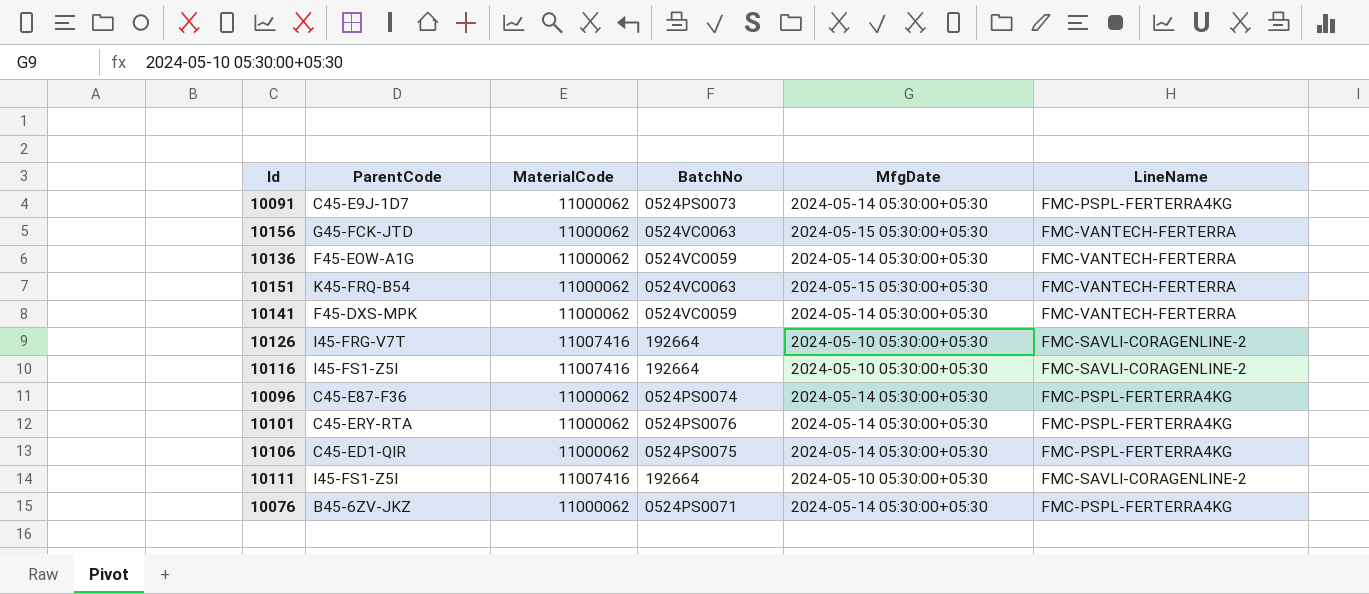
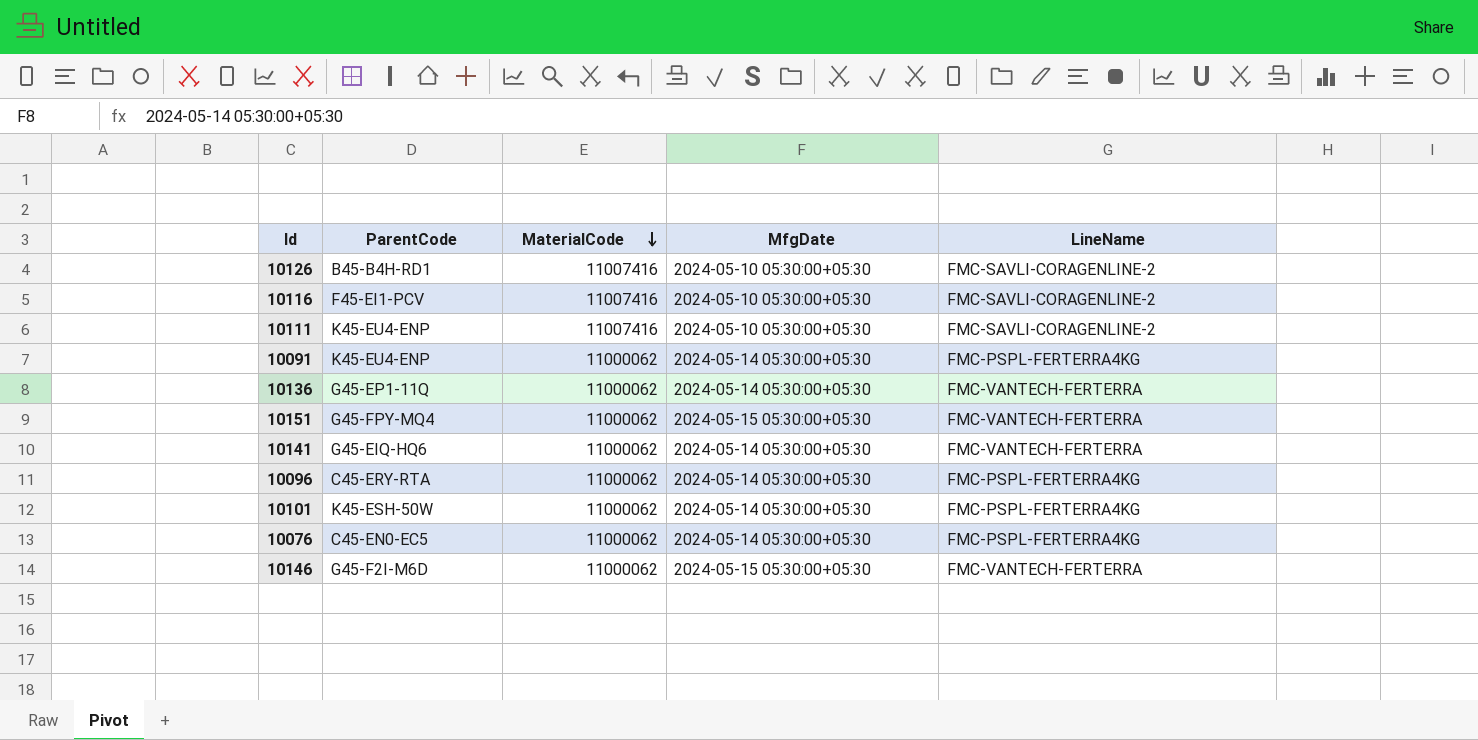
row order: none -> MaterialCode descending
column BatchNo | position: 4 -> none
row 10156: G45-FCK-JTD | 11000062 | 0524VC0063 | 2024-05-15 05:30:00+05:30 | FMC-VANTECH-FERTERRA -> none
row 10106: C45-ED1-QIR | 11000062 | 0524PS0075 | 2024-05-14 05:30:00+05:30 | FMC-PSPL-FERTERRA4KG -> none
10126 | ParentCode: I45-FRG-V7T -> B45-B4H-RD1
10116 | ParentCode: I45-FS1-Z5I -> F45-EI1-PCV
10111 | ParentCode: I45-FS1-Z5I -> K45-EU4-ENP
10091 | ParentCode: C45-E9J-1D7 -> K45-EU4-ENP
10136 | ParentCode: F45-EOW-A1G -> G45-EP1-11Q
10151 | ParentCode: K45-FRQ-B54 -> G45-FPY-MQ4
10141 | ParentCode: F45-DXS-MPK -> G45-EIQ-HQ6
10096 | ParentCode: C45-E87-F36 -> C45-ERY-RTA
10101 | ParentCode: C45-ERY-RTA -> K45-ESH-50W
10076 | ParentCode: B45-6ZV-JKZ -> C45-EN0-EC5
row 10146: none -> G45-F2I-M6D | 11000062 | 2024-05-15 05:30:00+05:30 | FMC-VANTECH-FERTERRA

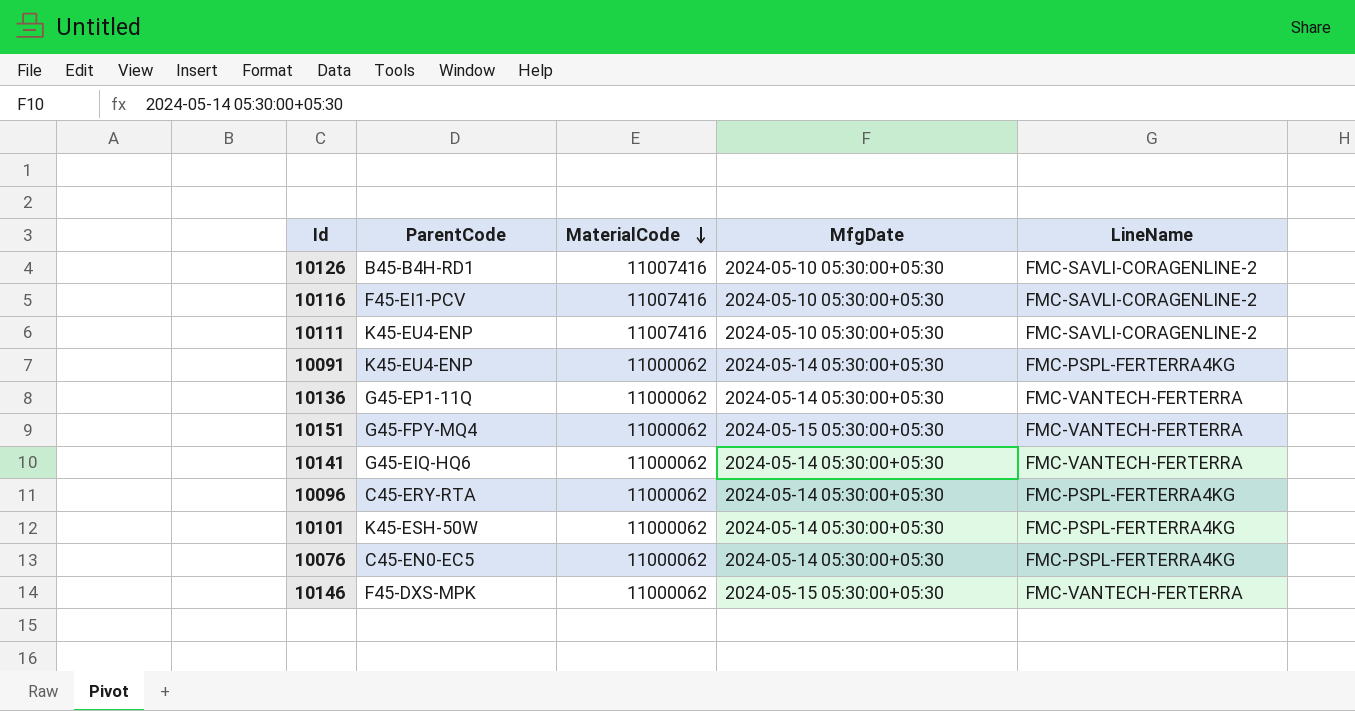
10146 | ParentCode: G45-F2I-M6D -> F45-DXS-MPK

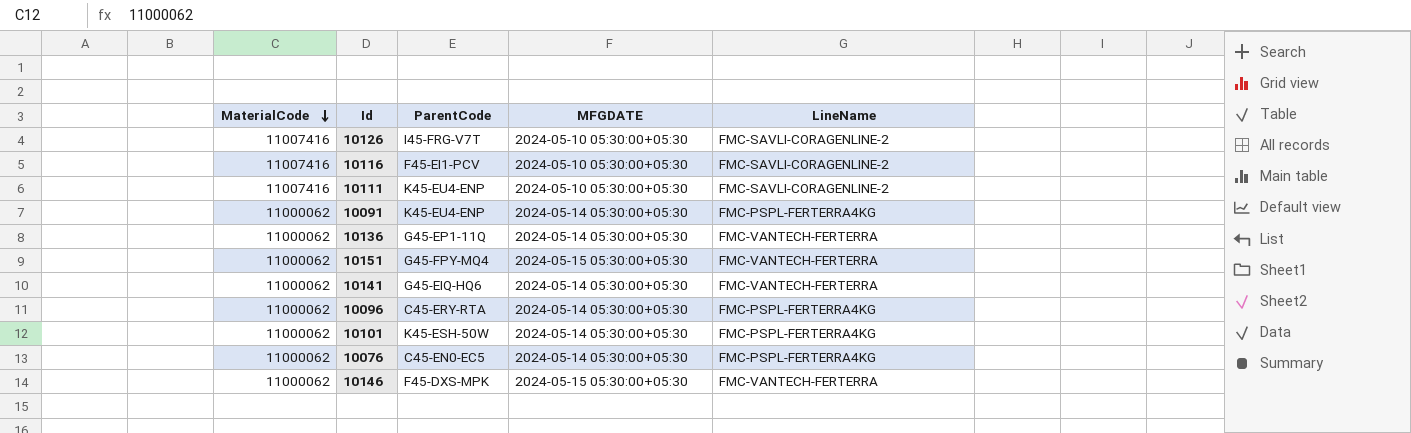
column MaterialCode | position: 3 -> 1
column name: MfgDate -> MFGDATE
10126 | ParentCode: B45-B4H-RD1 -> I45-FRG-V7T

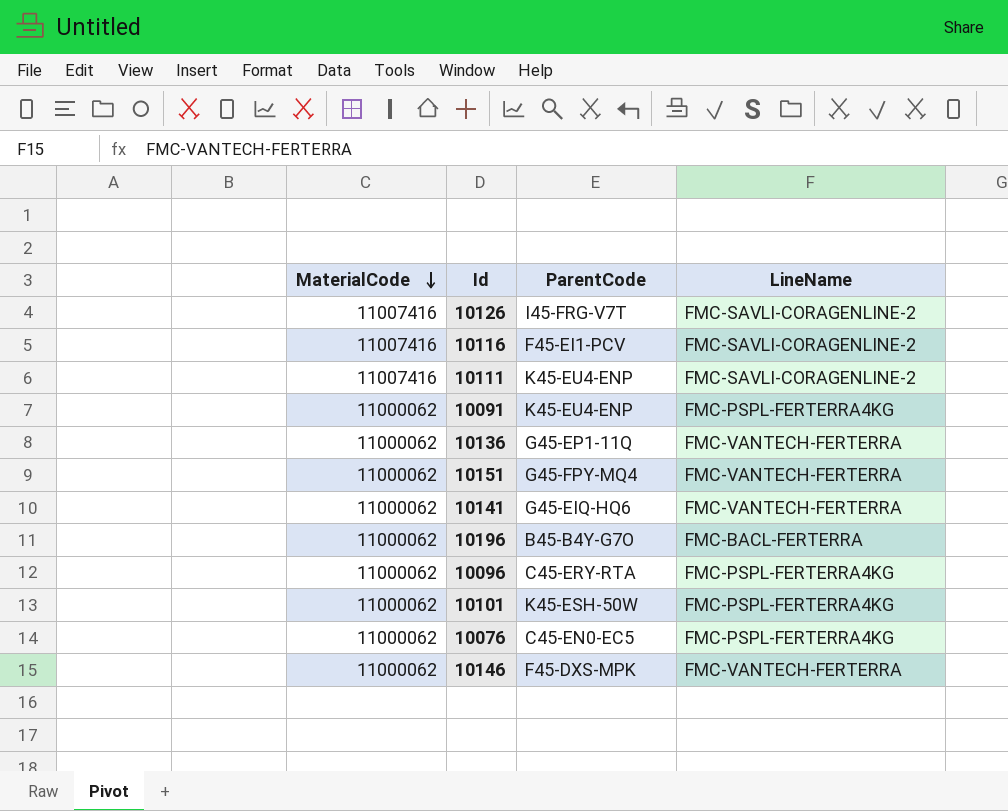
column MFGDATE | position: 4 -> none
row 10196: none -> 11000062 | B45-B4Y-G7O | FMC-BACL-FERTERRA

